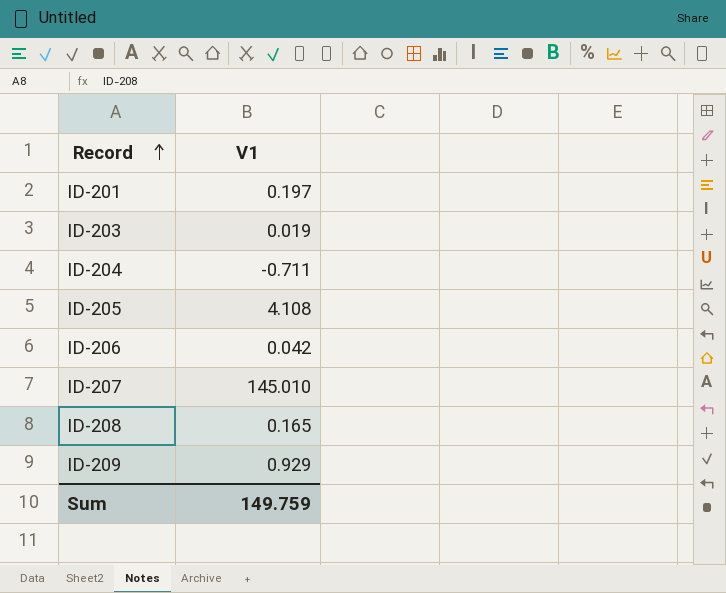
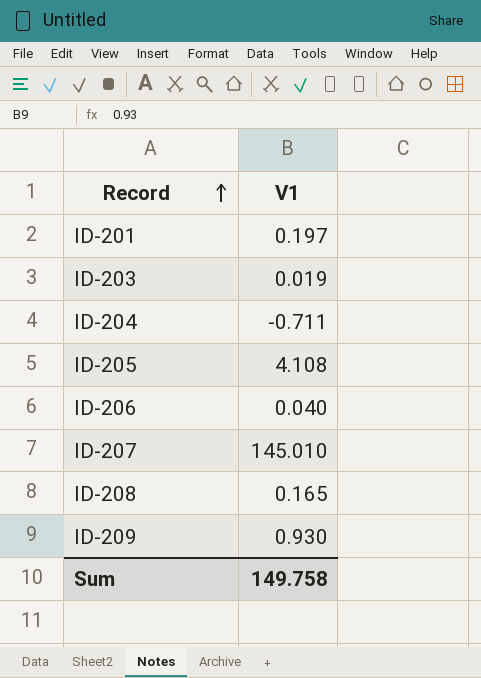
ID-206 | V1: 0.042 -> 0.040
ID-209 | V1: 0.929 -> 0.930
Sum | V1: 149.759 -> 149.758

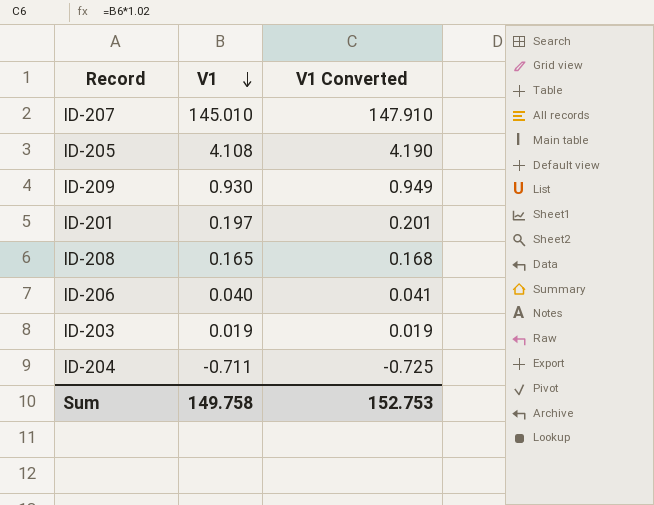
row order: Record ascending -> V1 descending
column V1 Converted | formula: none -> [V1] * 1.02

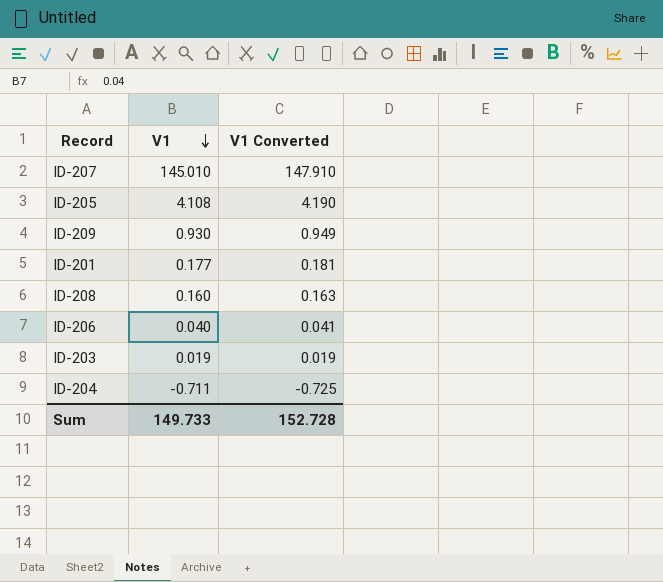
ID-201 | V1: 0.197 -> 0.177
ID-201 | V1 Converted: 0.201 -> 0.181
ID-208 | V1: 0.165 -> 0.160
ID-208 | V1 Converted: 0.168 -> 0.163
Sum | V1: 149.758 -> 149.733
Sum | V1 Converted: 152.753 -> 152.728

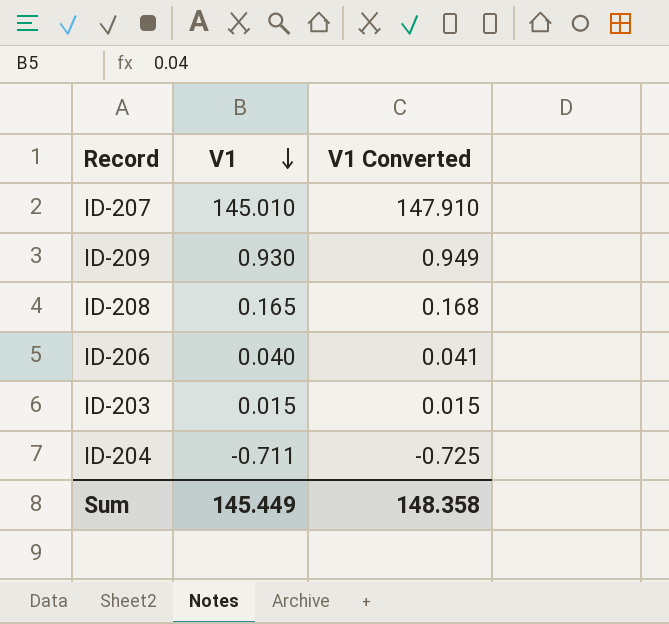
row ID-205: 4.108 | 4.190 -> none
row ID-201: 0.177 | 0.181 -> none
ID-208 | V1: 0.160 -> 0.165
ID-208 | V1 Converted: 0.163 -> 0.168
ID-203 | V1: 0.019 -> 0.015
ID-203 | V1 Converted: 0.019 -> 0.015
Sum | V1: 149.733 -> 145.449
Sum | V1 Converted: 152.728 -> 148.358

